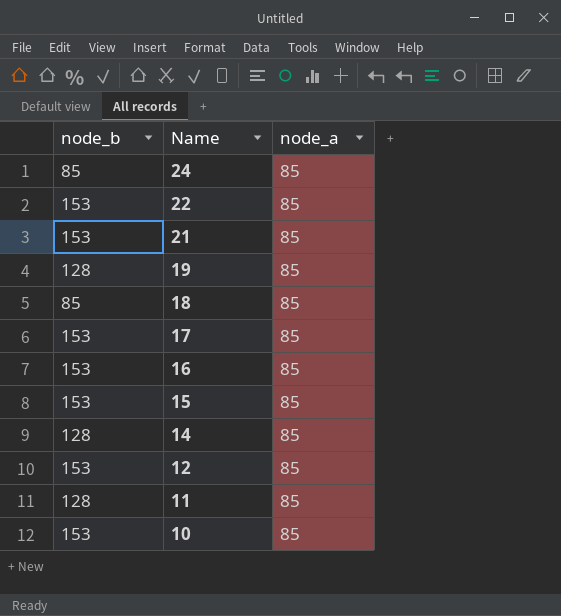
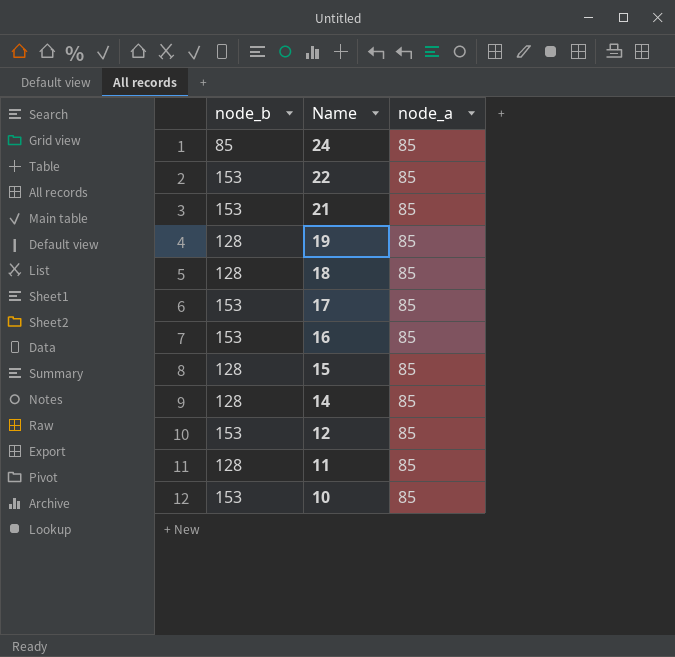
18 | node_b: 85 -> 128
15 | node_b: 153 -> 128

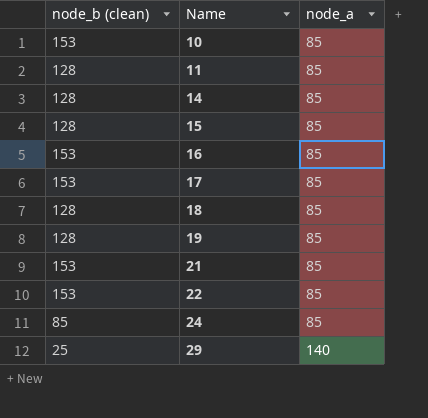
row order: Name descending -> Name ascending
column name: node_b -> node_b (clean)
row 12: 153 | 85 -> none
row 29: none -> 25 | 140

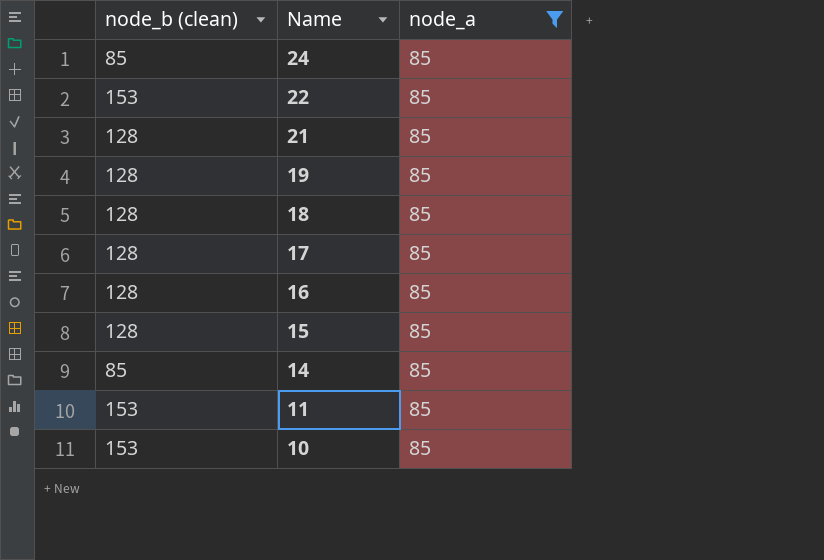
filter: none -> node_a = 85
row order: Name ascending -> Name descending
21 | node_b (clean): 153 -> 128
17 | node_b (clean): 153 -> 128
16 | node_b (clean): 153 -> 128
14 | node_b (clean): 128 -> 85
11 | node_b (clean): 128 -> 153

